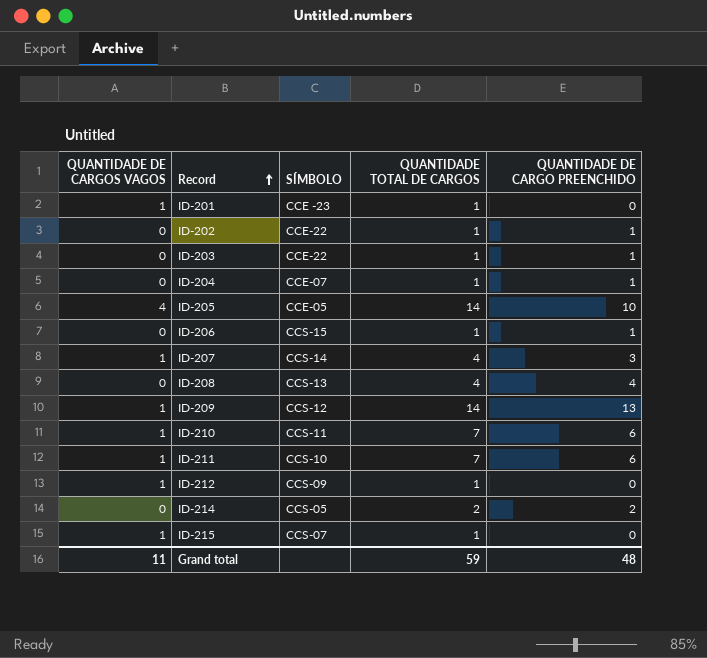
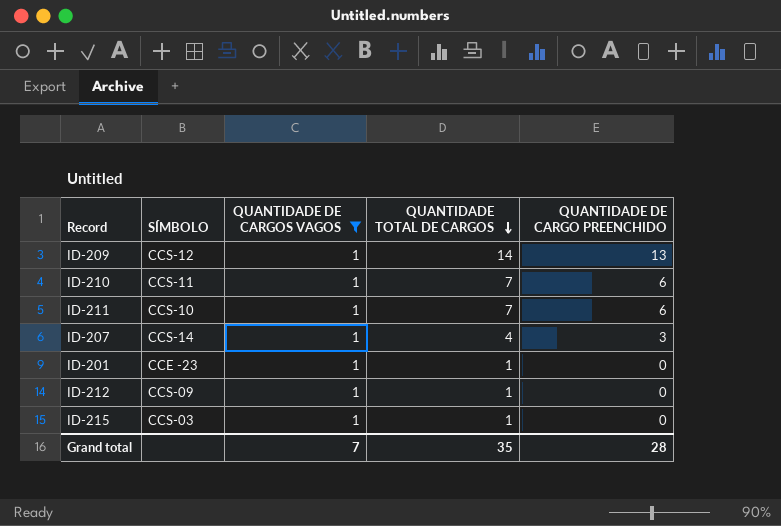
filter: none -> QUANTIDADE DE CARGOS VAGOS = 1
row order: Record ascending -> QUANTIDADE TOTAL DE CARGOS descending
column QUANTIDADE DE CARGOS VAGOS | position: 1 -> 3
ID-215 | SÍMBOLO: CCS-07 -> CCS-03
Grand total | QUANTIDADE DE CARGOS VAGOS: 11 -> 7
Grand total | QUANTIDADE TOTAL DE CARGOS: 59 -> 35
Grand total | QUANTIDADE DE CARGO PREENCHIDO: 48 -> 28

